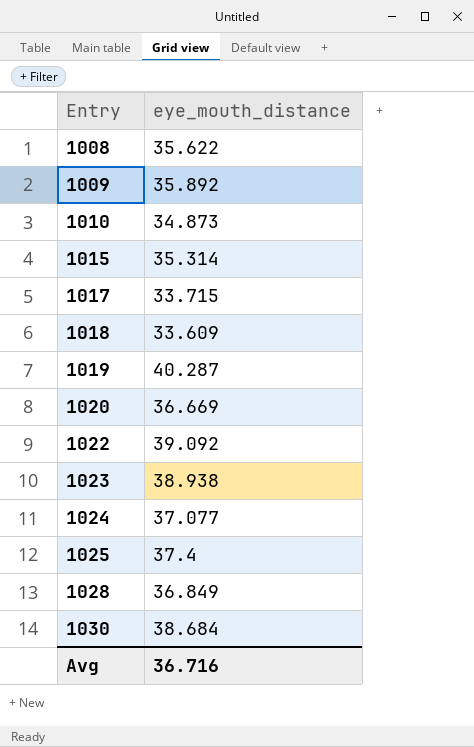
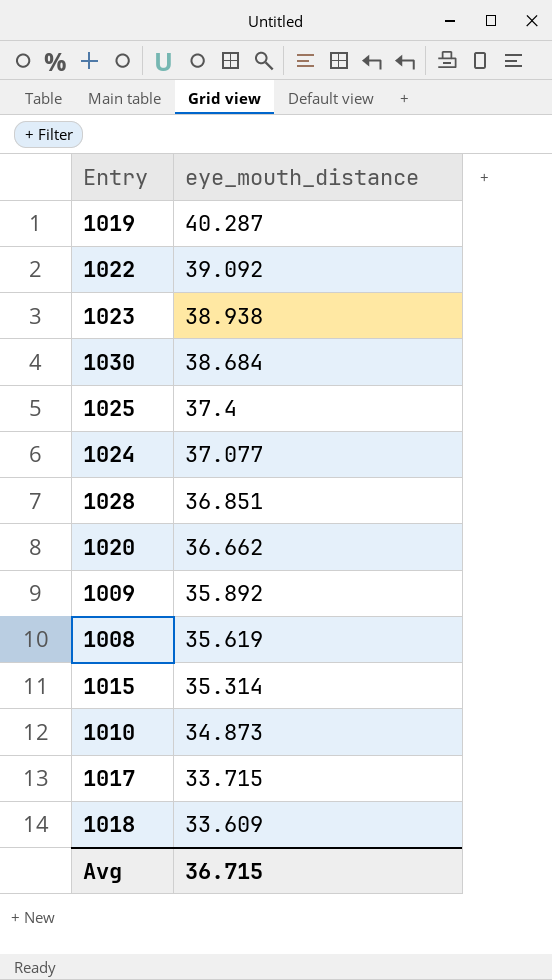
row order: Entry ascending -> eye_mouth_distance descending
1028 | eye_mouth_distance: 36.849 -> 36.851
1020 | eye_mouth_distance: 36.669 -> 36.662
1008 | eye_mouth_distance: 35.622 -> 35.619
Avg | eye_mouth_distance: 36.716 -> 36.715

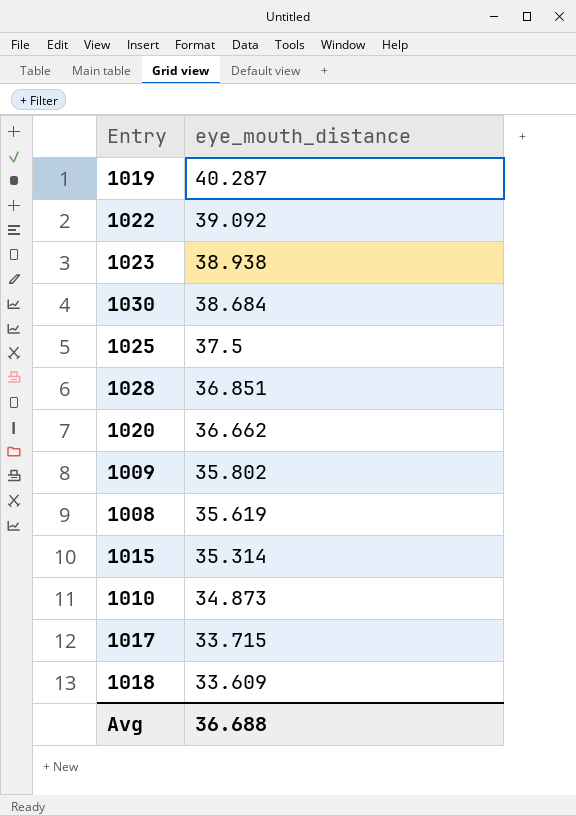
row 1024: 37.077 -> none
1025 | eye_mouth_distance: 37.4 -> 37.5
1009 | eye_mouth_distance: 35.892 -> 35.802
Avg | eye_mouth_distance: 36.715 -> 36.688

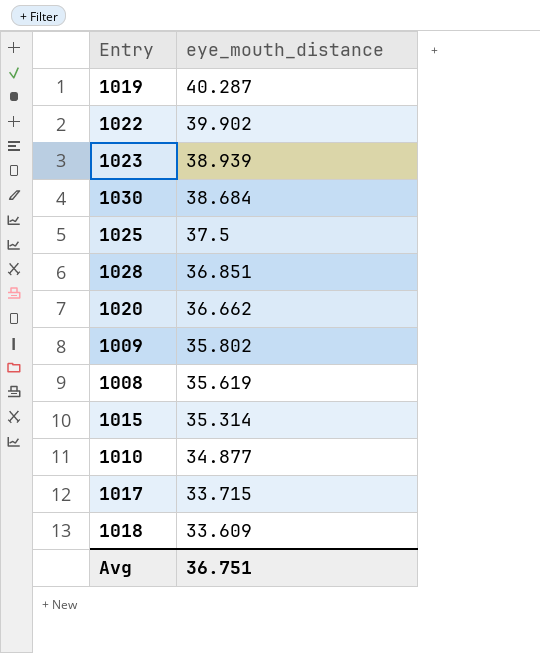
1022 | eye_mouth_distance: 39.092 -> 39.902
1023 | eye_mouth_distance: 38.938 -> 38.939
1010 | eye_mouth_distance: 34.873 -> 34.877
Avg | eye_mouth_distance: 36.688 -> 36.751

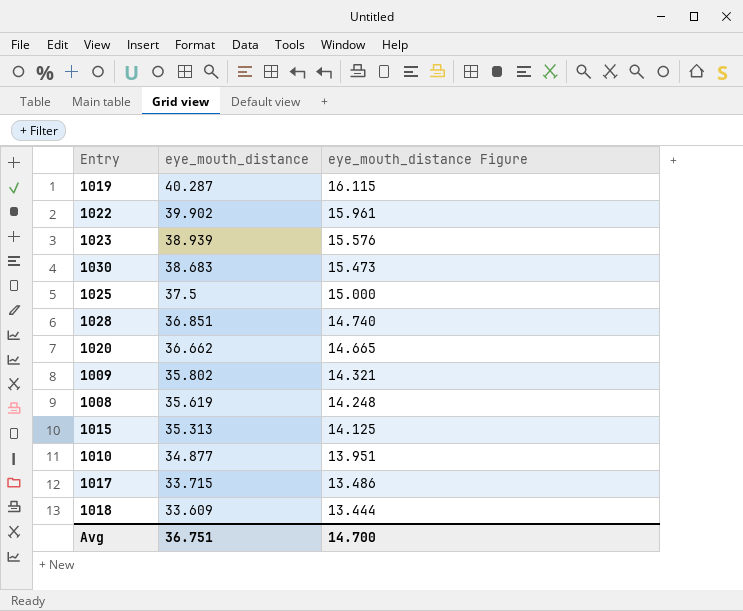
column eye_mouth_distance Figure | formula: none -> [eye_mouth_distance] * 0.4
1030 | eye_mouth_distance: 38.684 -> 38.683
1015 | eye_mouth_distance: 35.314 -> 35.313

